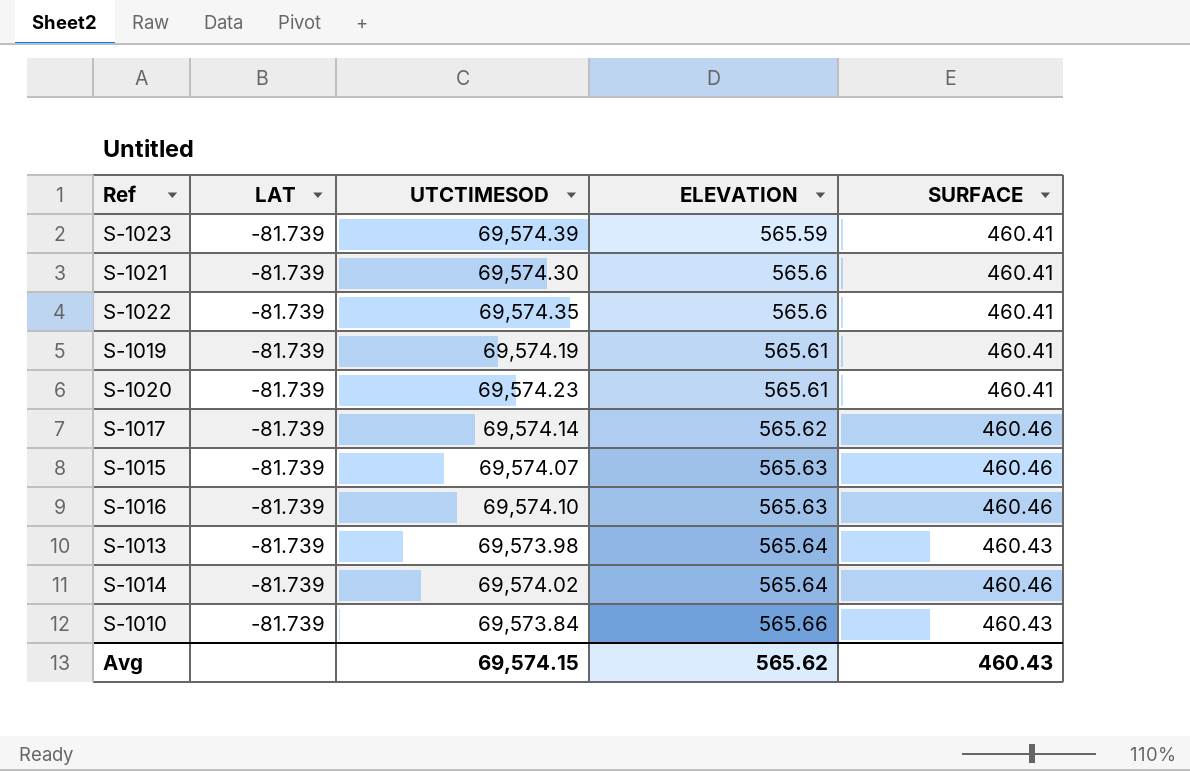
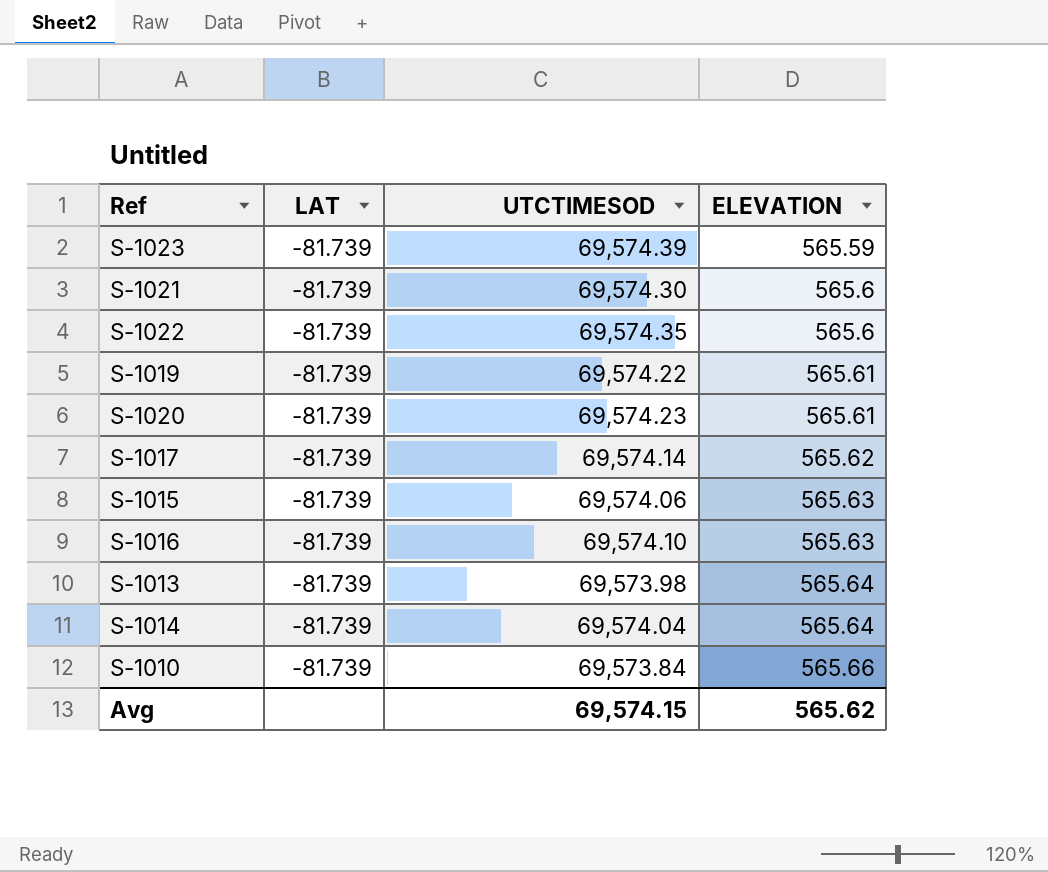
column SURFACE | position: 5 -> none
S-1019 | UTCTIMESOD: 69,574.19 -> 69,574.22
S-1015 | UTCTIMESOD: 69,574.07 -> 69,574.06
S-1014 | UTCTIMESOD: 69,574.02 -> 69,574.04

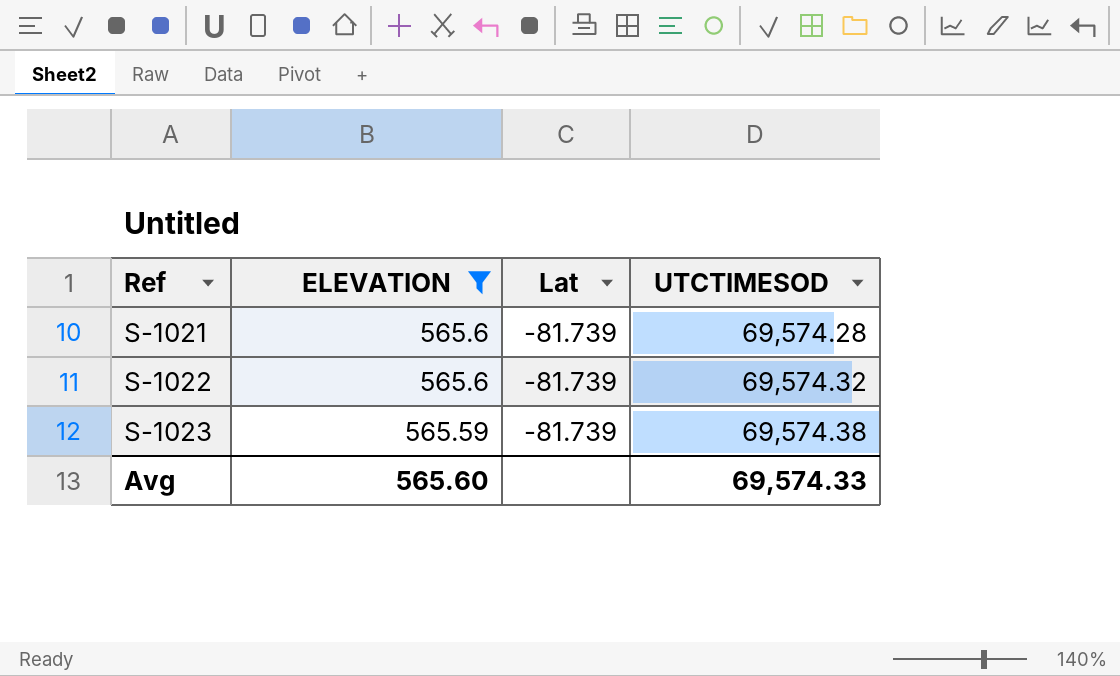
filter: none -> ELEVATION <= 565.6
row order: ELEVATION ascending -> Ref ascending
column ELEVATION | position: 4 -> 2
column name: LAT -> Lat
S-1021 | UTCTIMESOD: 69,574.30 -> 69,574.28
S-1022 | UTCTIMESOD: 69,574.35 -> 69,574.32
S-1023 | UTCTIMESOD: 69,574.39 -> 69,574.38
Avg | ELEVATION: 565.62 -> 565.60
Avg | UTCTIMESOD: 69,574.15 -> 69,574.33

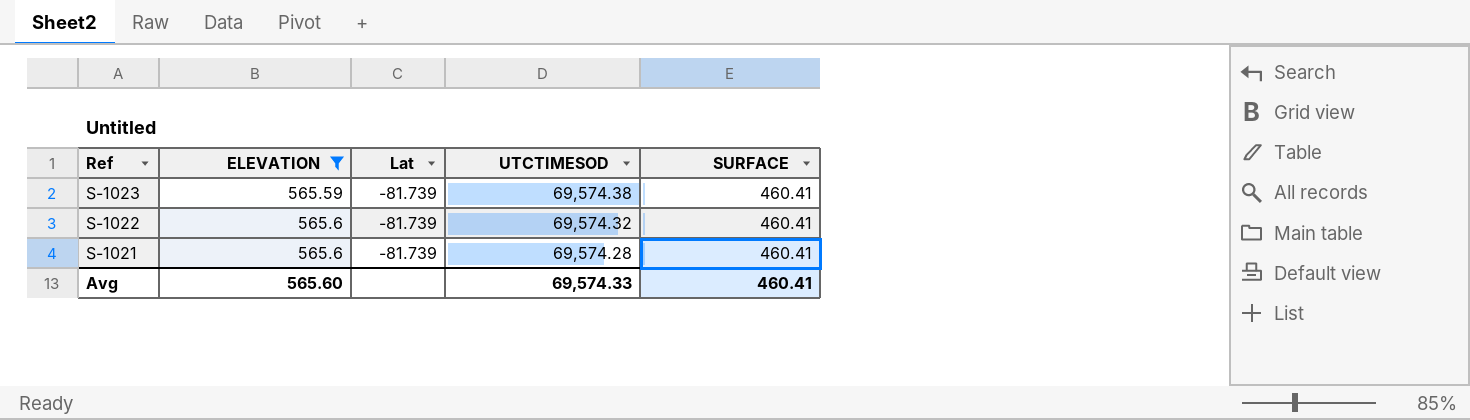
row order: Ref ascending -> Ref descending
column SURFACE | position: none -> 5

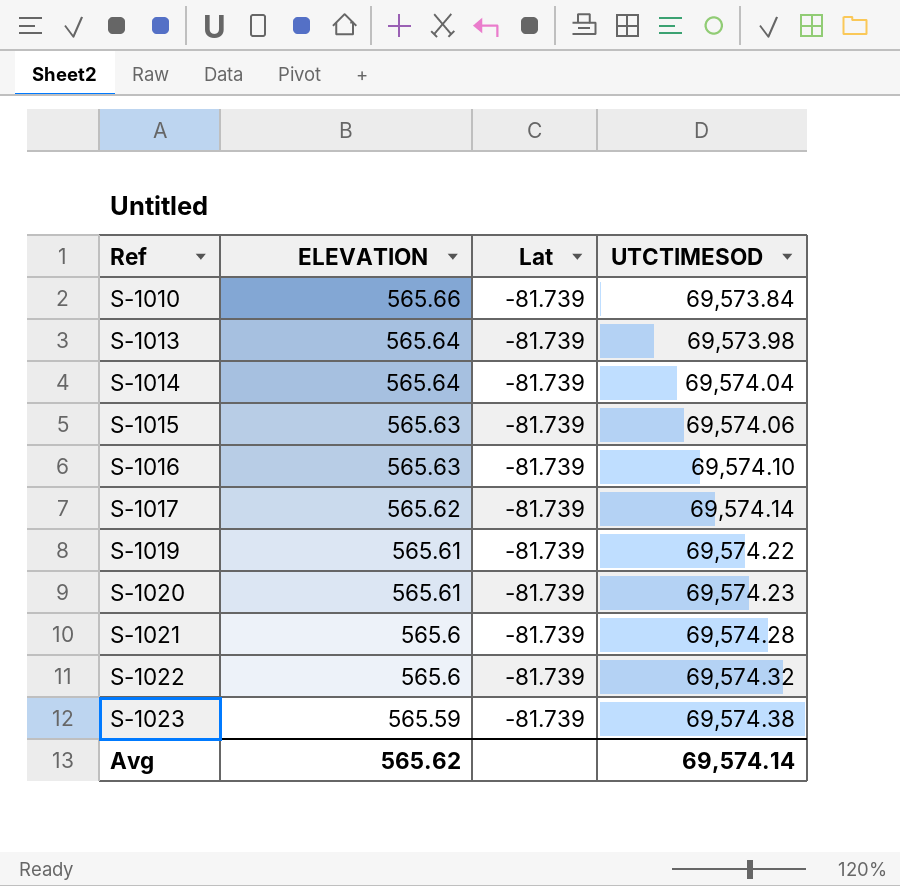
filter: ELEVATION <= 565.6 -> none
row order: Ref descending -> Ref ascending
column SURFACE | position: 5 -> none
Avg | ELEVATION: 565.60 -> 565.62
Avg | UTCTIMESOD: 69,574.33 -> 69,574.14

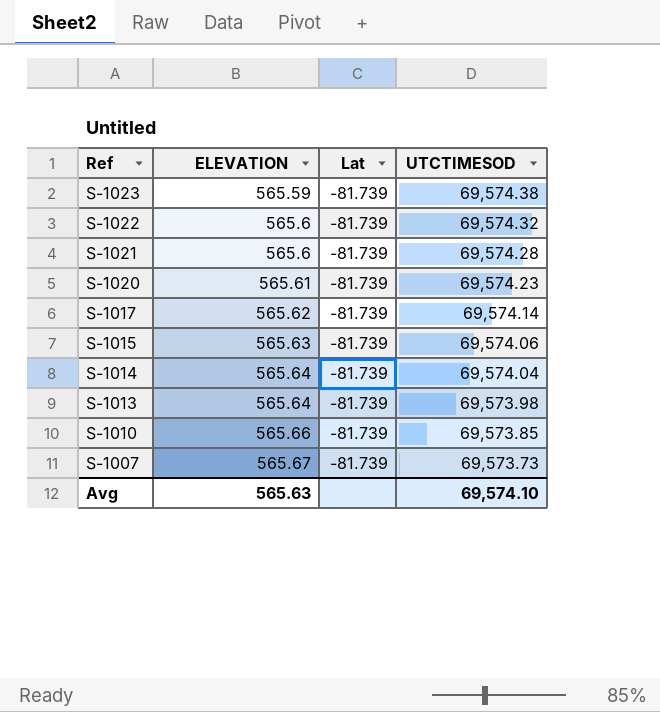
row order: Ref ascending -> Ref descending
row S-1016: 565.63 | -81.739 | 69,574.10 -> none
row S-1019: 565.61 | -81.739 | 69,574.22 -> none
S-1010 | UTCTIMESOD: 69,573.84 -> 69,573.85
row S-1007: none -> 565.67 | -81.739 | 69,573.73
Avg | ELEVATION: 565.62 -> 565.63
Avg | UTCTIMESOD: 69,574.14 -> 69,574.10

